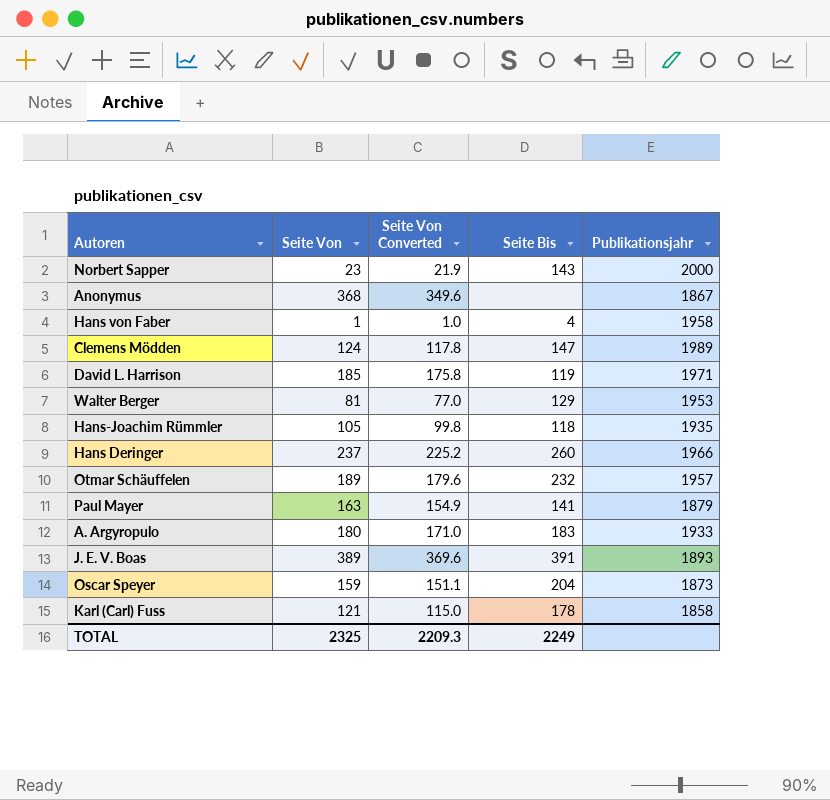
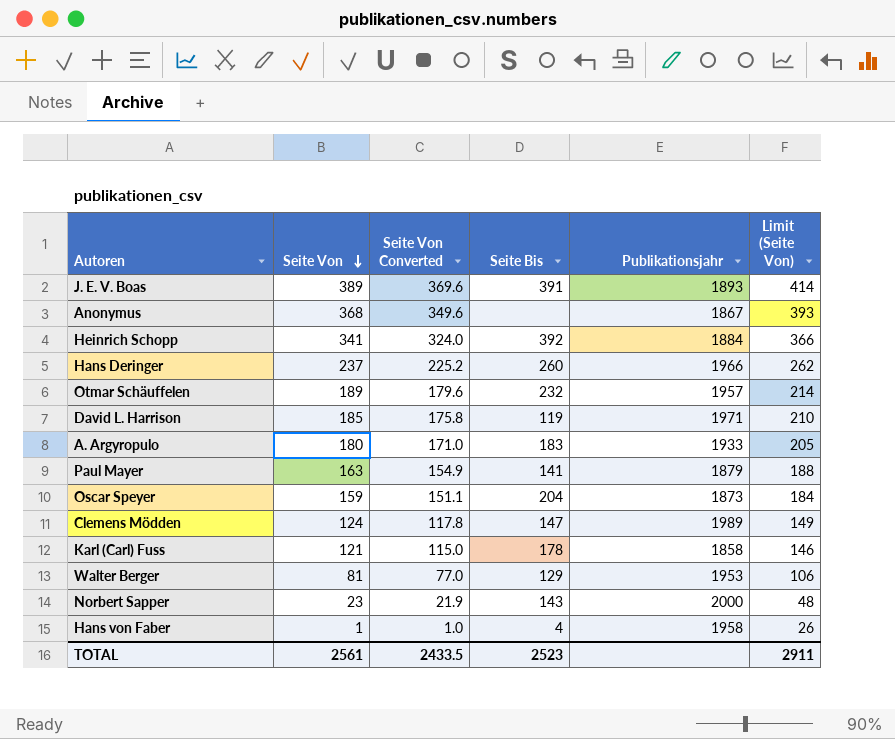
row order: none -> Seite Von descending
column Limit (Seite Von) | formula: none -> [Seite Von] + 25
row Hans-Joachim Rümmler: 105 | 99.8 | 118 | 1935 -> none
row Heinrich Schopp: none -> 341 | 324.0 | 392 | 1884 | 366
TOTAL | Seite Von: 2325 -> 2561
TOTAL | Seite Von Converted: 2209.3 -> 2433.5
TOTAL | Seite Bis: 2249 -> 2523

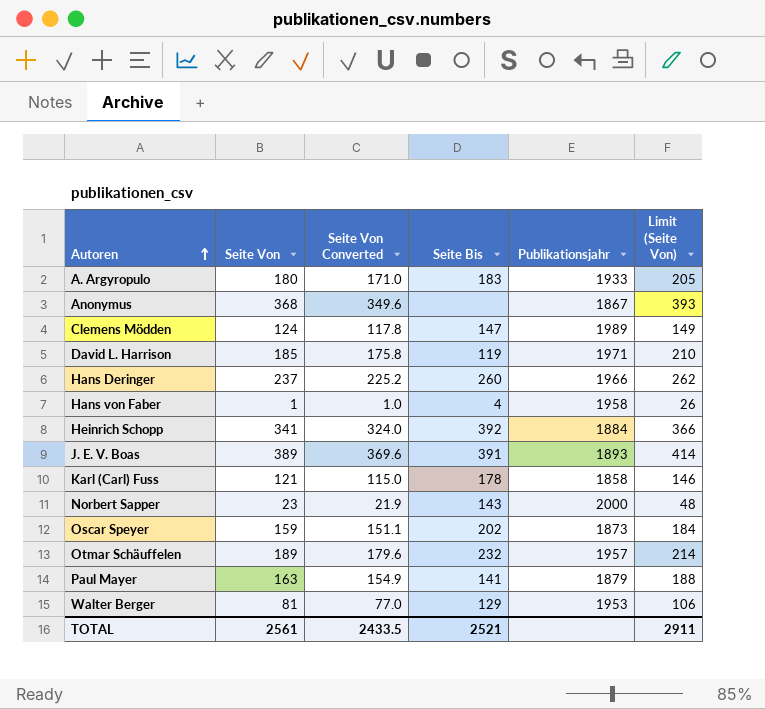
row order: Seite Von descending -> Autoren ascending
Oscar Speyer | Seite Bis: 204 -> 202
TOTAL | Seite Bis: 2523 -> 2521

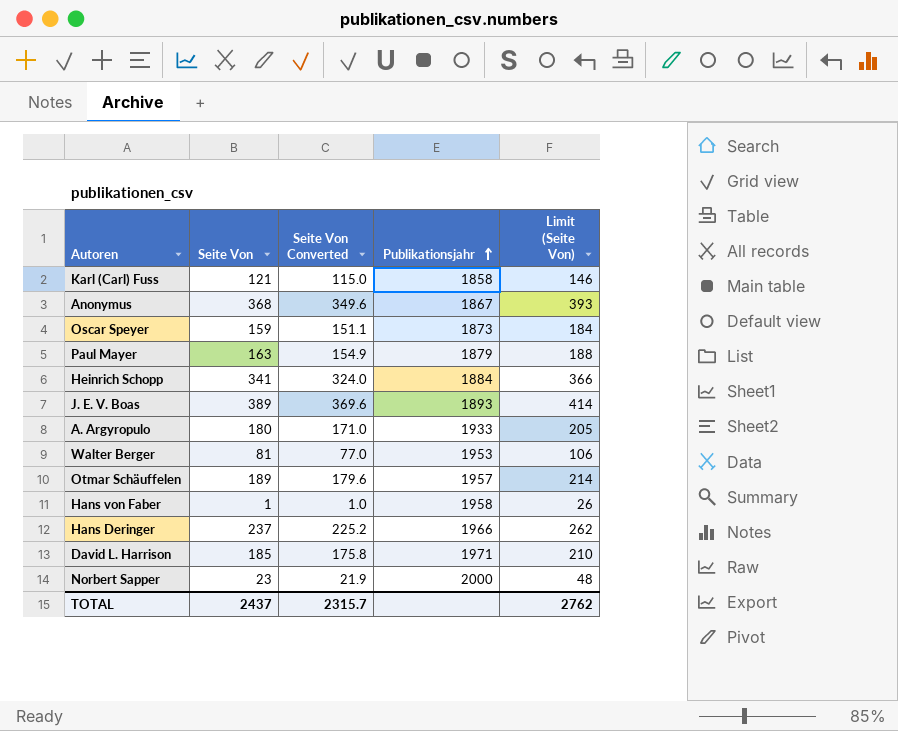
row order: Autoren ascending -> Publikationsjahr ascending
column Seite Bis | position: 4 -> none
row Clemens Mödden: 124 | 117.8 | 147 | 1989 | 149 -> none
TOTAL | Seite Von: 2561 -> 2437
TOTAL | Seite Von Converted: 2433.5 -> 2315.7
TOTAL | Limit (Seite Von): 2911 -> 2762

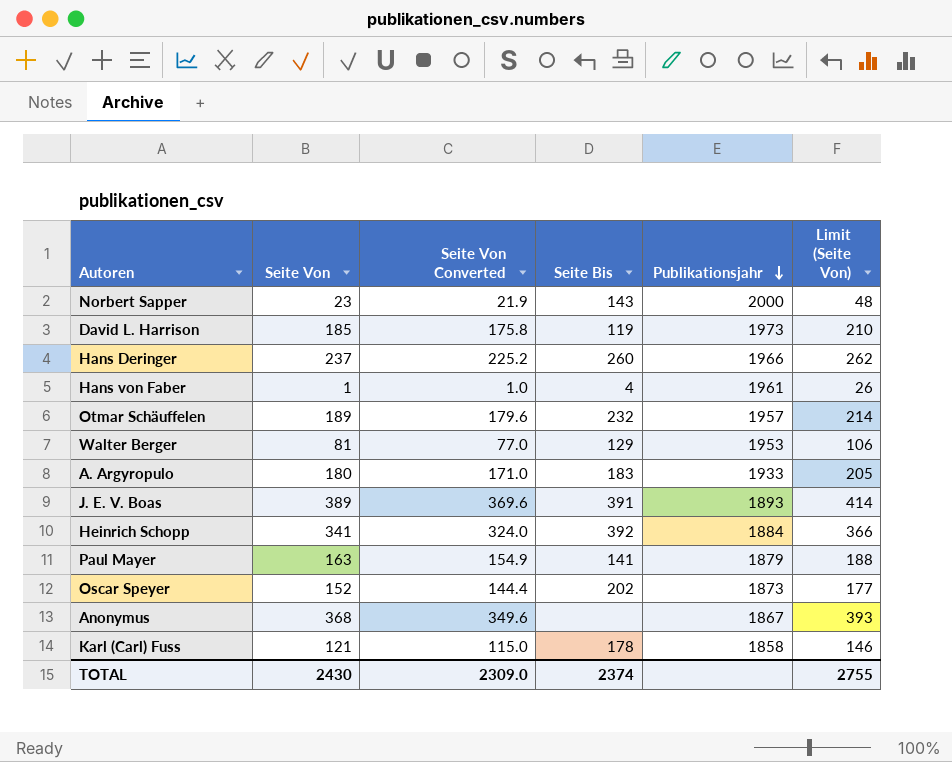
row order: Publikationsjahr ascending -> Publikationsjahr descending
column Seite Bis | position: none -> 4
David L. Harrison | Publikationsjahr: 1971 -> 1973
Hans von Faber | Publikationsjahr: 1958 -> 1961
Oscar Speyer | Seite Von: 159 -> 152
Oscar Speyer | Seite Von Converted: 151.1 -> 144.4
Oscar Speyer | Limit (Seite Von): 184 -> 177
TOTAL | Seite Von: 2437 -> 2430
TOTAL | Seite Von Converted: 2315.7 -> 2309.0
TOTAL | Limit (Seite Von): 2762 -> 2755

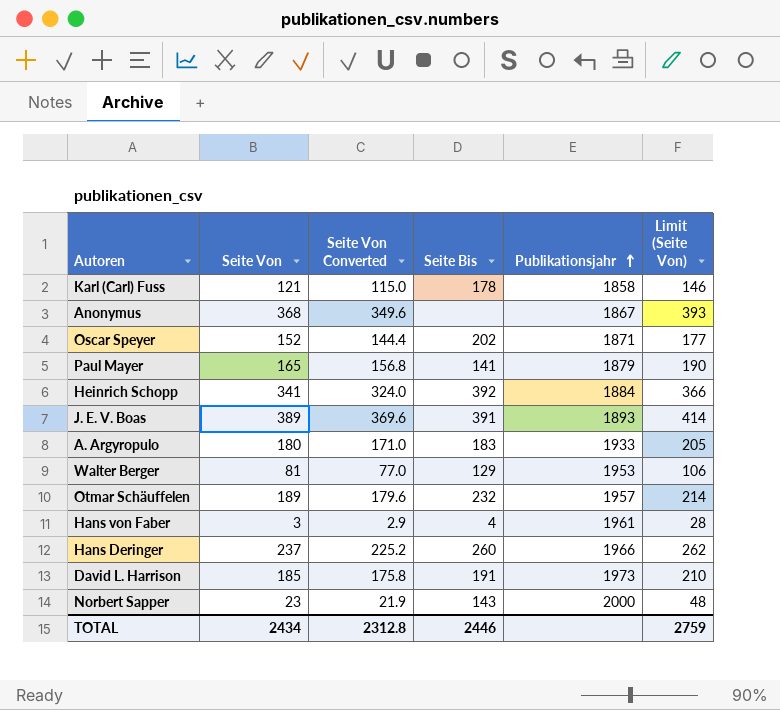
row order: Publikationsjahr descending -> Publikationsjahr ascending
Oscar Speyer | Publikationsjahr: 1873 -> 1871
Paul Mayer | Seite Von: 163 -> 165
Paul Mayer | Seite Von Converted: 154.9 -> 156.8
Paul Mayer | Limit (Seite Von): 188 -> 190
Hans von Faber | Seite Von: 1 -> 3
Hans von Faber | Seite Von Converted: 1.0 -> 2.9
Hans von Faber | Limit (Seite Von): 26 -> 28
David L. Harrison | Seite Bis: 119 -> 191
TOTAL | Seite Von: 2430 -> 2434
TOTAL | Seite Von Converted: 2309.0 -> 2312.8
TOTAL | Seite Bis: 2374 -> 2446
TOTAL | Limit (Seite Von): 2755 -> 2759

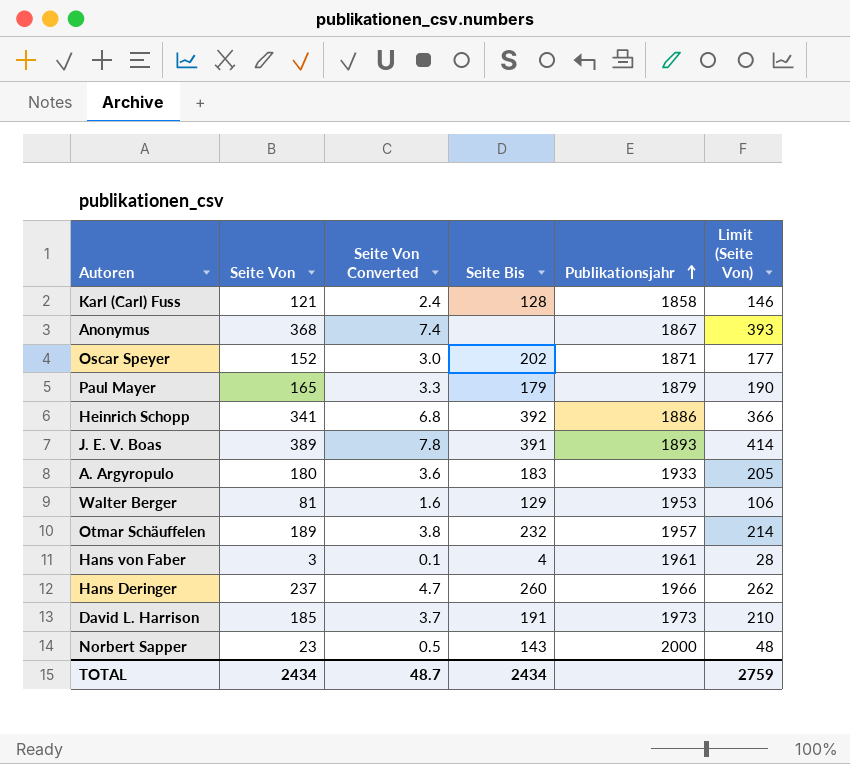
column Seite Von Converted | formula: [Seite Von] * 0.95 -> [Seite Von] * 0.02
Karl (Carl) Fuss | Seite Bis: 178 -> 128
Paul Mayer | Seite Bis: 141 -> 179
Heinrich Schopp | Publikationsjahr: 1884 -> 1886
TOTAL | Seite Von Converted: 2312.8 -> 48.7
TOTAL | Seite Bis: 2446 -> 2434

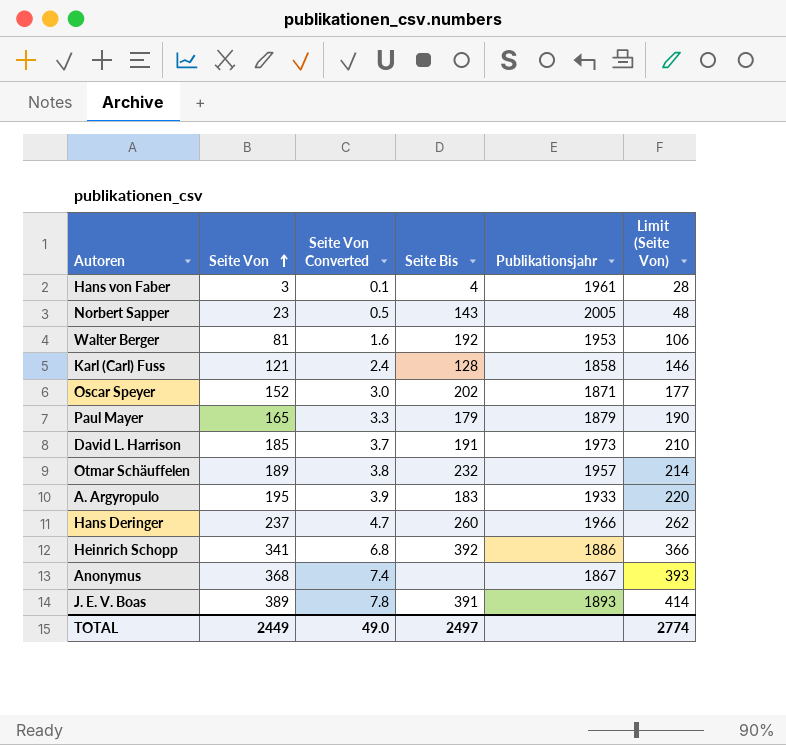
row order: Publikationsjahr ascending -> Seite Von ascending
Norbert Sapper | Publikationsjahr: 2000 -> 2005
Walter Berger | Seite Bis: 129 -> 192
A. Argyropulo | Seite Von: 180 -> 195
A. Argyropulo | Seite Von Converted: 3.6 -> 3.9
A. Argyropulo | Limit (Seite Von): 205 -> 220
TOTAL | Seite Von: 2434 -> 2449
TOTAL | Seite Von Converted: 48.7 -> 49.0
TOTAL | Seite Bis: 2434 -> 2497
TOTAL | Limit (Seite Von): 2759 -> 2774

